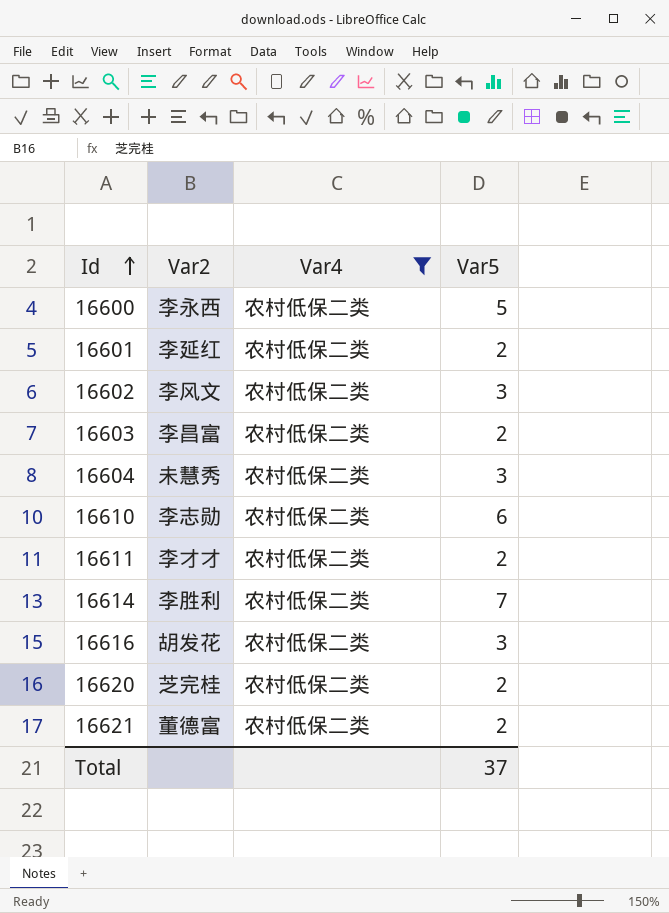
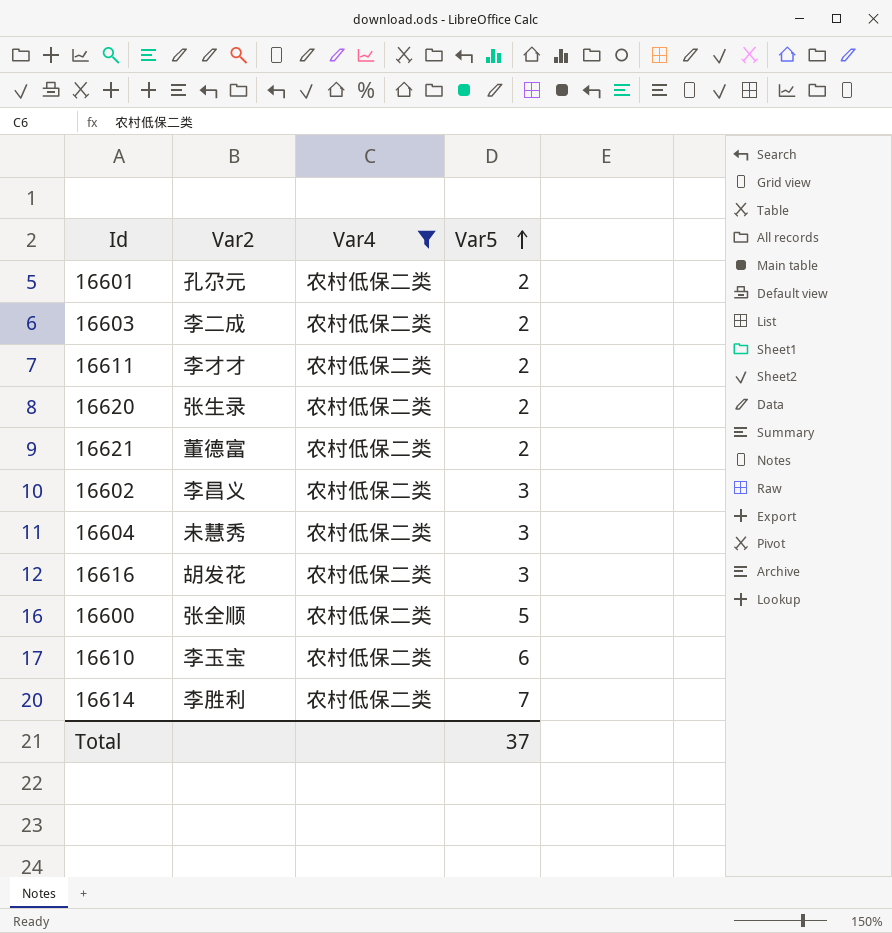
row order: Id ascending -> Var5 ascending
16601 | Var2: 李延红 -> 孔尕元
16603 | Var2: 李昌富 -> 李二成
16620 | Var2: 芝完桂 -> 张生录
16602 | Var2: 李风文 -> 李昌义
16600 | Var2: 李永西 -> 张全顺
16610 | Var2: 李志勋 -> 李玉宝

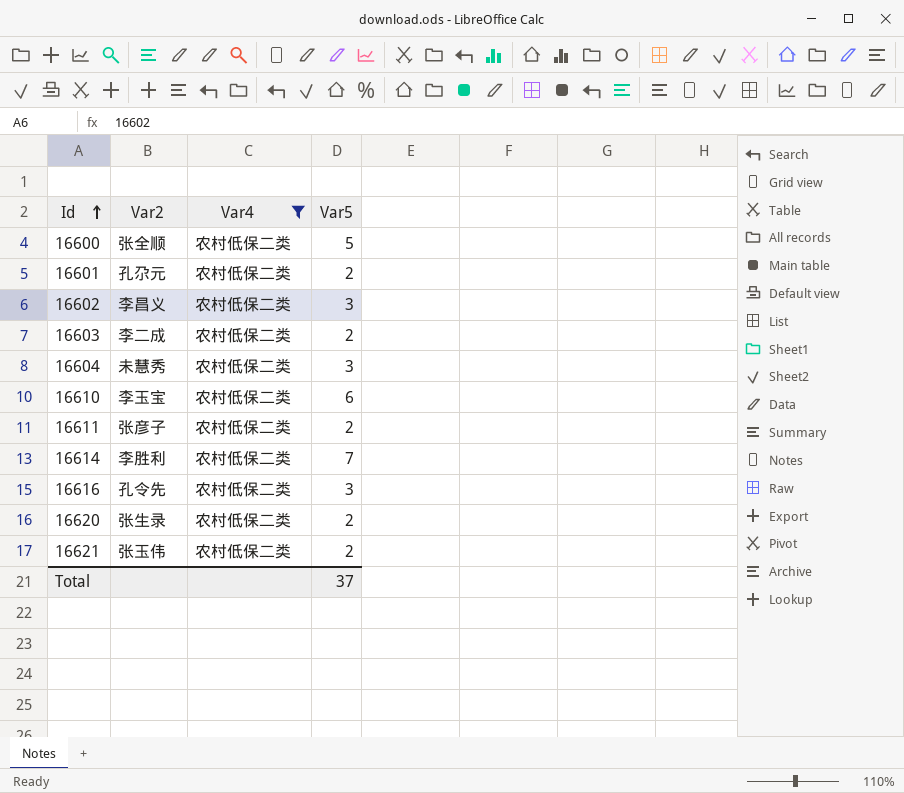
row order: Var5 ascending -> Id ascending
16611 | Var2: 李才才 -> 张彦子
16616 | Var2: 胡发花 -> 孔令先
16621 | Var2: 董德富 -> 张玉伟

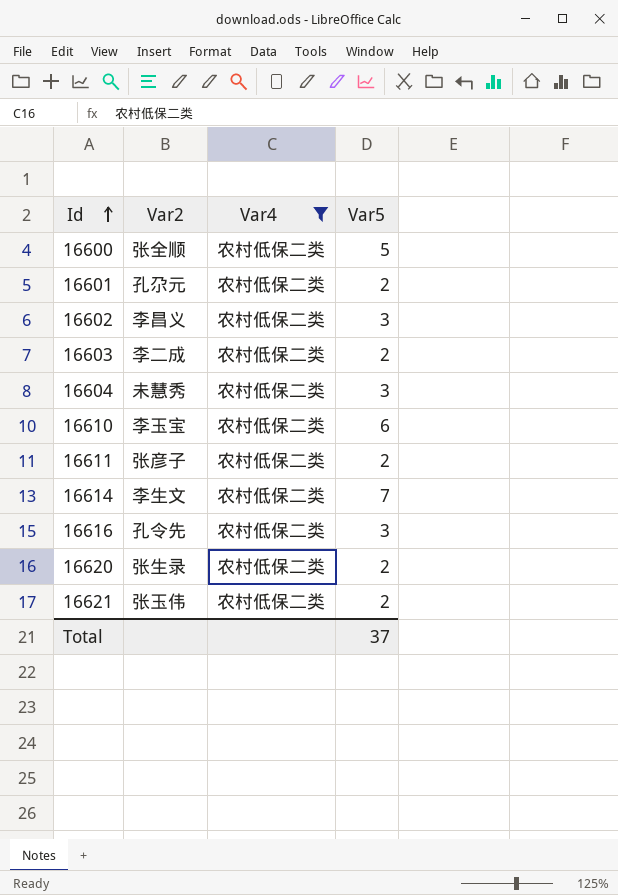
16614 | Var2: 李胜利 -> 李生文

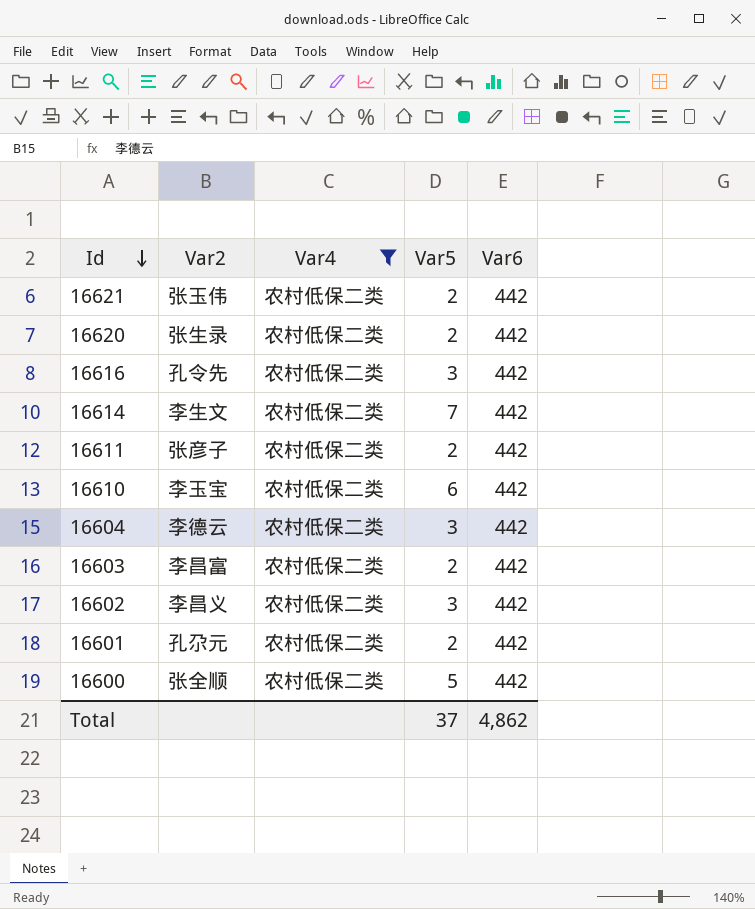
row order: Id ascending -> Id descending
column Var6 | position: none -> 5
16604 | Var2: 未慧秀 -> 李德云
16603 | Var2: 李二成 -> 李昌富

